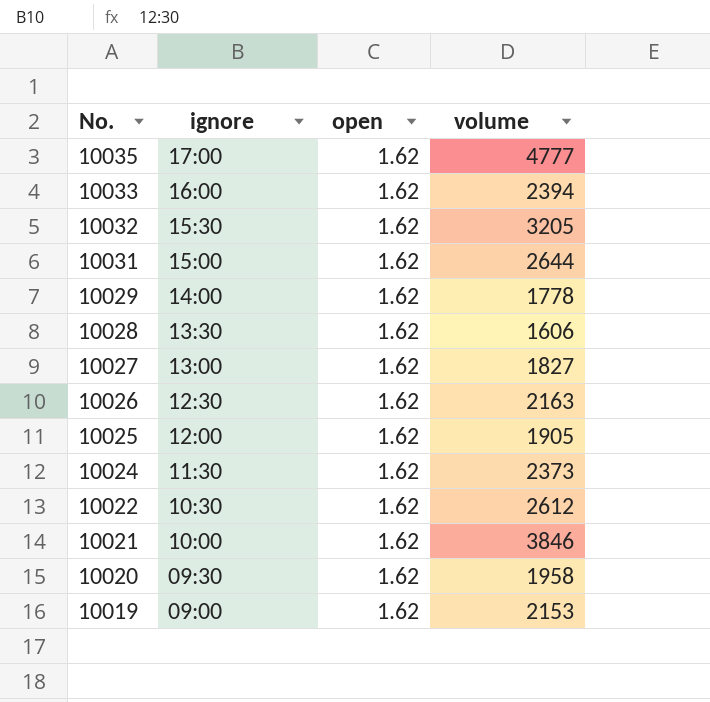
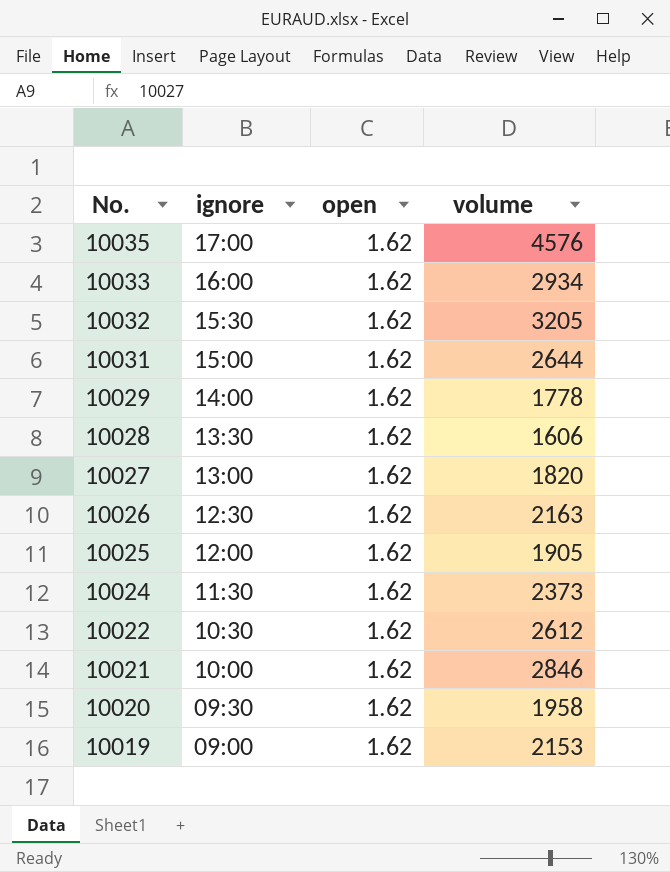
10035 | volume: 4777 -> 4576
10033 | volume: 2394 -> 2934
10027 | volume: 1827 -> 1820
10021 | volume: 3846 -> 2846

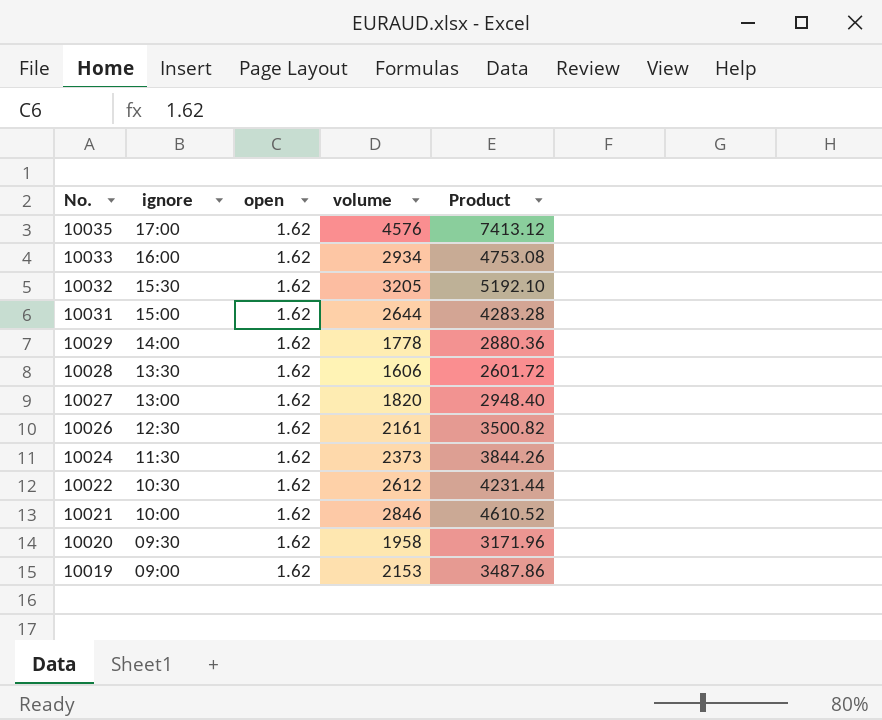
column Product | formula: none -> [open] * [volume]
row 10025: 12:00 | 1.62 | 1905 -> none
10026 | volume: 2163 -> 2161

